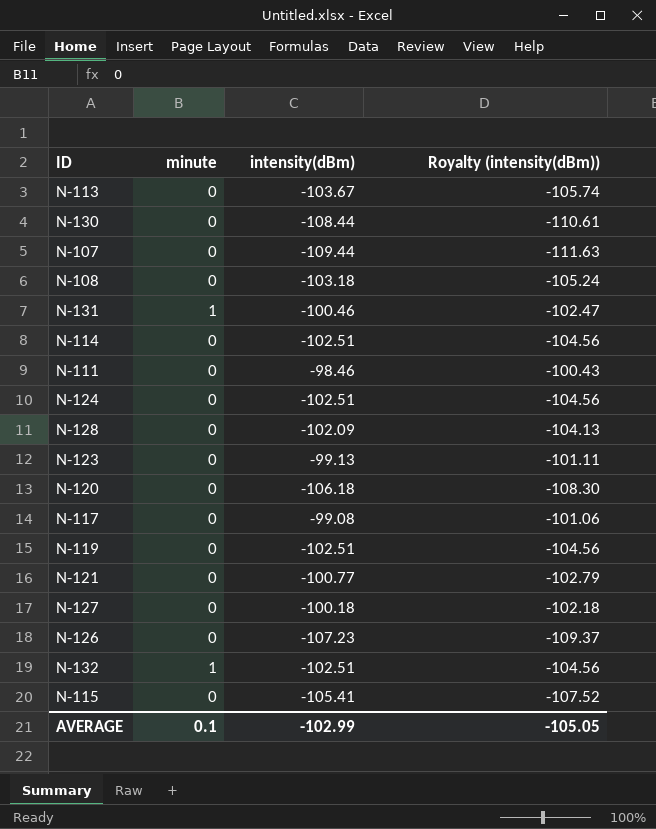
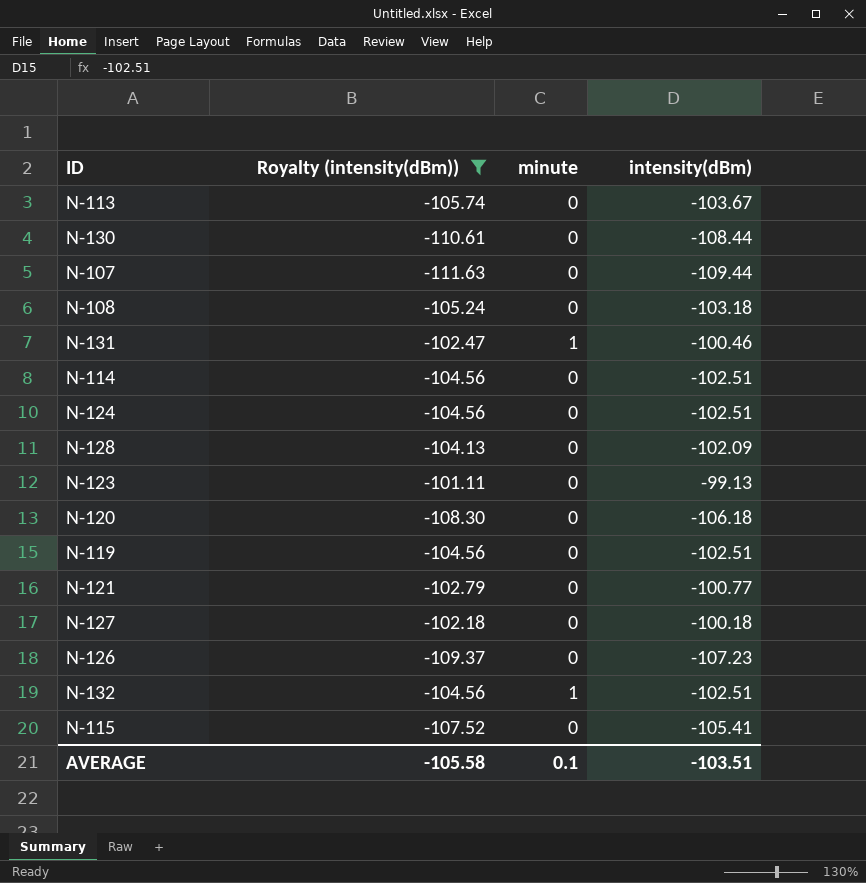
filter: none -> Royalty (intensity(dBm)) <= -101.11
column Royalty (intensity(dBm)) | position: 4 -> 2
AVERAGE | Royalty (intensity(dBm)): -105.05 -> -105.58
AVERAGE | intensity(dBm): -102.99 -> -103.51

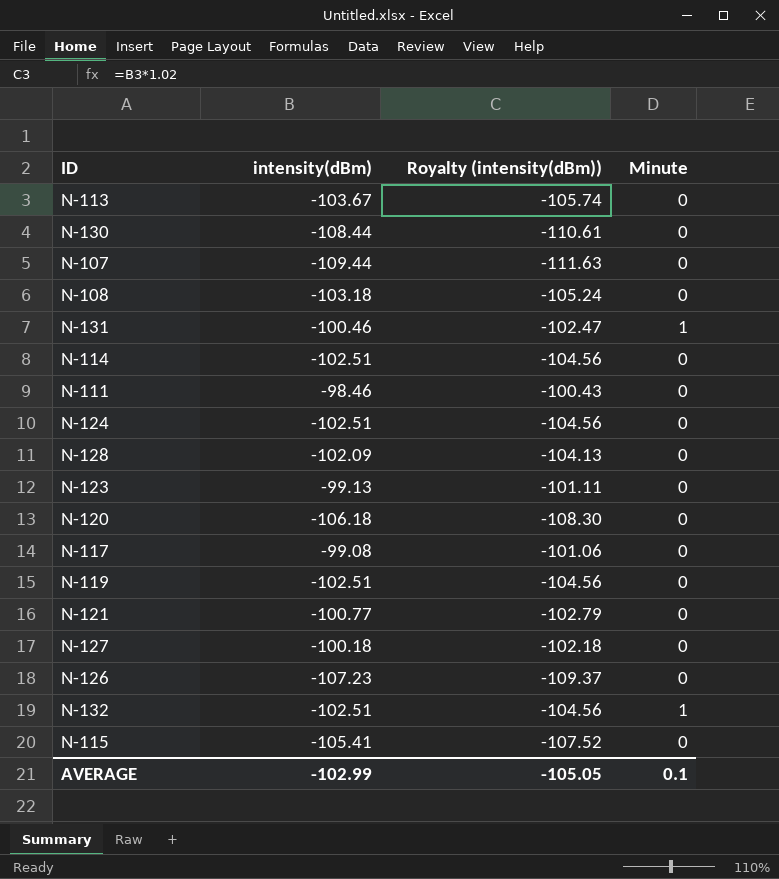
filter: Royalty (intensity(dBm)) <= -101.11 -> none
column intensity(dBm) | position: 4 -> 2
column name: minute -> Minute
AVERAGE | intensity(dBm): -103.51 -> -102.99
AVERAGE | Royalty (intensity(dBm)): -105.58 -> -105.05

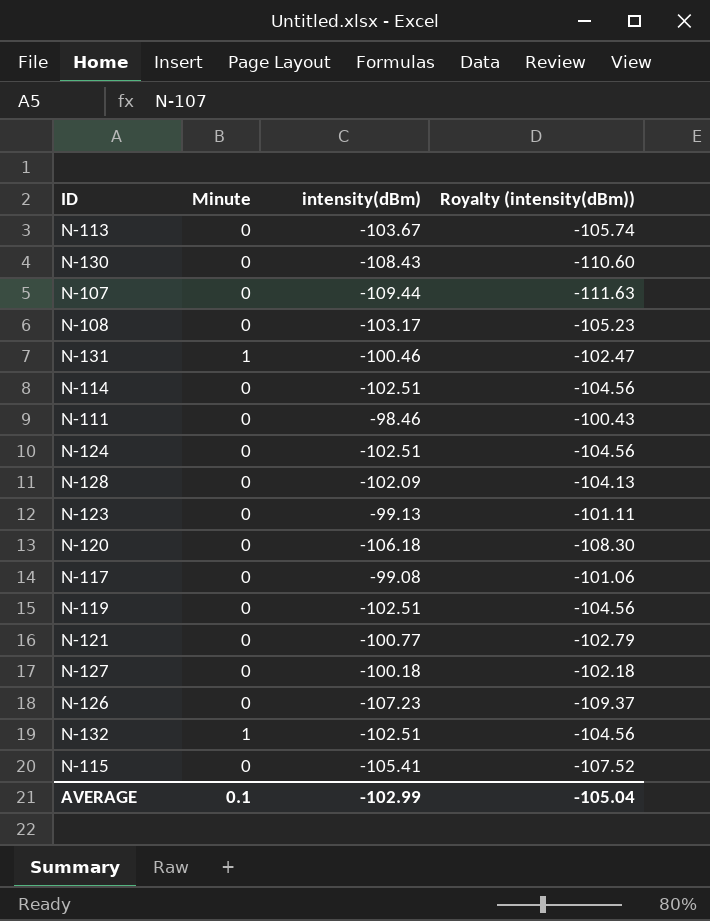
column Minute | position: 4 -> 2
N-130 | intensity(dBm): -108.44 -> -108.43
N-130 | Royalty (intensity(dBm)): -110.61 -> -110.60
N-108 | intensity(dBm): -103.18 -> -103.17
N-108 | Royalty (intensity(dBm)): -105.24 -> -105.23
AVERAGE | Royalty (intensity(dBm)): -105.05 -> -105.04

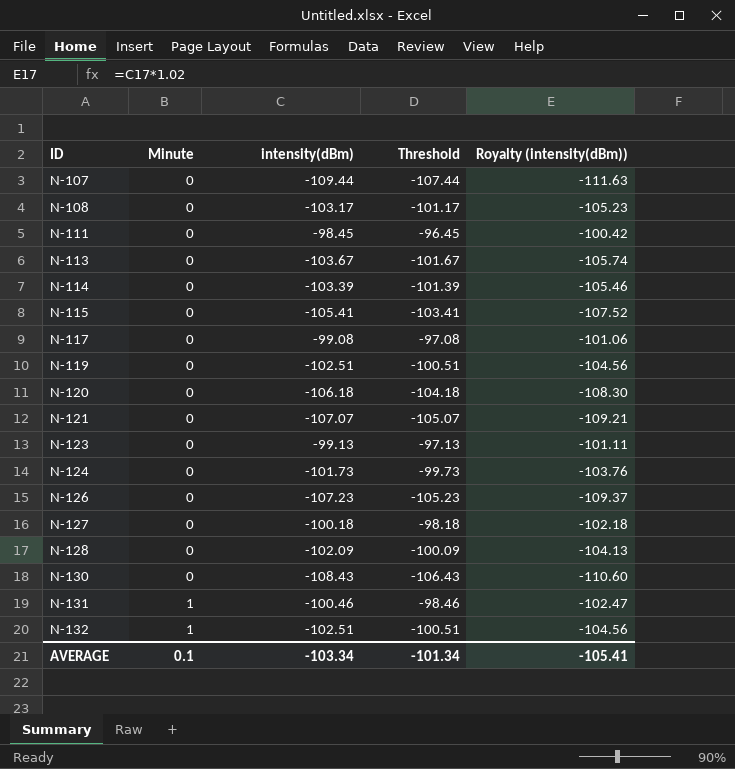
row order: none -> ID ascending
column Threshold | formula: none -> [intensity(dBm)] + 2
N-111 | intensity(dBm): -98.46 -> -98.45
N-111 | Royalty (intensity(dBm)): -100.43 -> -100.42
N-114 | intensity(dBm): -102.51 -> -103.39
N-114 | Royalty (intensity(dBm)): -104.56 -> -105.46
N-121 | intensity(dBm): -100.77 -> -107.07
N-121 | Royalty (intensity(dBm)): -102.79 -> -109.21
N-124 | intensity(dBm): -102.51 -> -101.73
N-124 | Royalty (intensity(dBm)): -104.56 -> -103.76
AVERAGE | intensity(dBm): -102.99 -> -103.34
AVERAGE | Royalty (intensity(dBm)): -105.04 -> -105.41

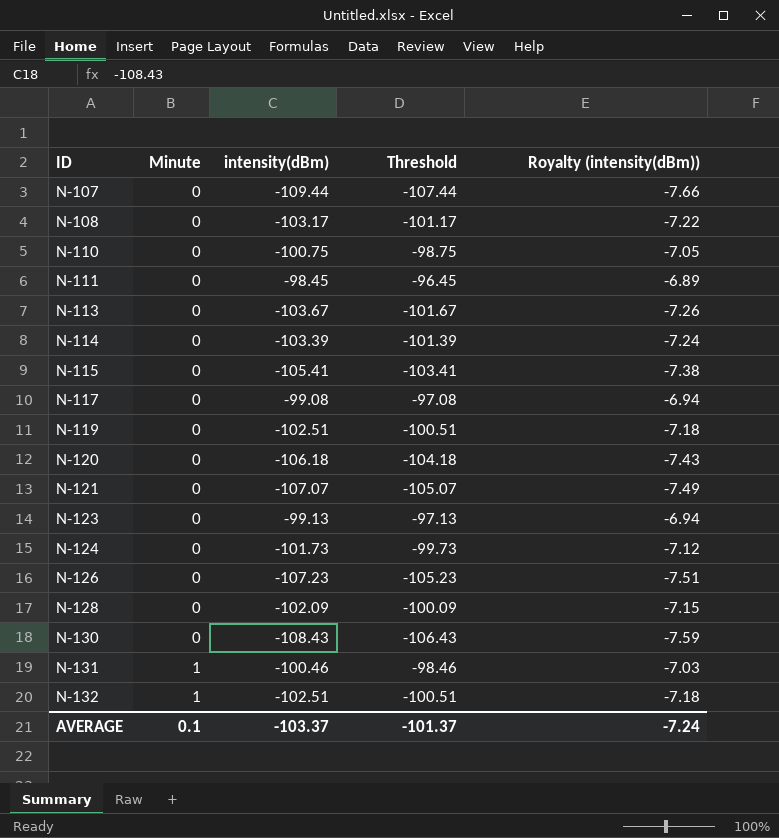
column Royalty (intensity(dBm)) | formula: [intensity(dBm)] * 1.02 -> [intensity(dBm)] * 0.07
row N-127: 0 | -100.18 | -98.18 | -102.18 -> none
row N-110: none -> 0 | -100.75 | -98.75 | -7.05
AVERAGE | intensity(dBm): -103.34 -> -103.37
AVERAGE | Threshold: -101.34 -> -101.37
AVERAGE | Royalty (intensity(dBm)): -105.41 -> -7.24

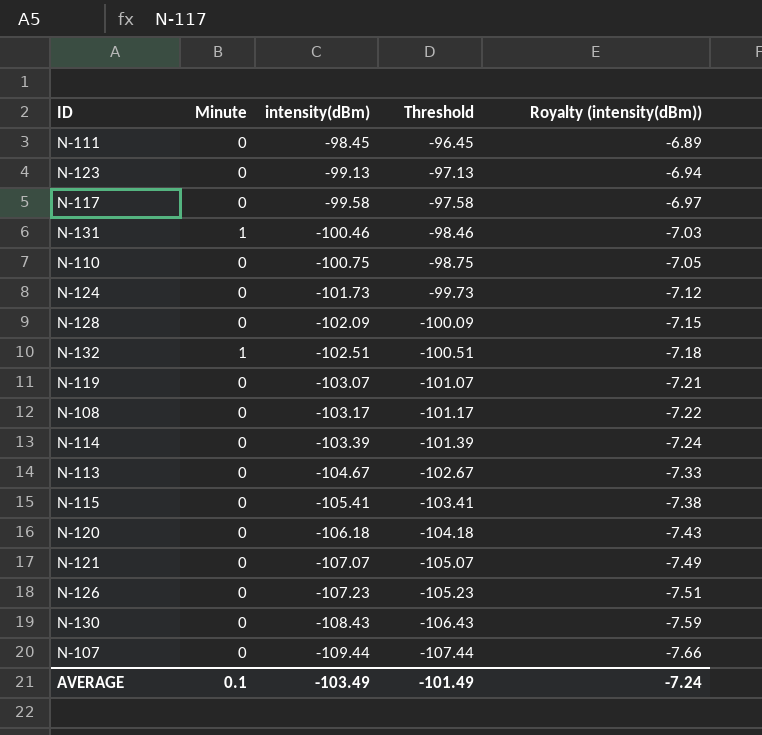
row order: ID ascending -> intensity(dBm) descending
N-117 | intensity(dBm): -99.08 -> -99.58
N-117 | Threshold: -97.08 -> -97.58
N-117 | Royalty (intensity(dBm)): -6.94 -> -6.97
N-119 | intensity(dBm): -102.51 -> -103.07
N-119 | Threshold: -100.51 -> -101.07
N-119 | Royalty (intensity(dBm)): -7.18 -> -7.21
N-113 | intensity(dBm): -103.67 -> -104.67
N-113 | Threshold: -101.67 -> -102.67
N-113 | Royalty (intensity(dBm)): -7.26 -> -7.33
AVERAGE | intensity(dBm): -103.37 -> -103.49
AVERAGE | Threshold: -101.37 -> -101.49

